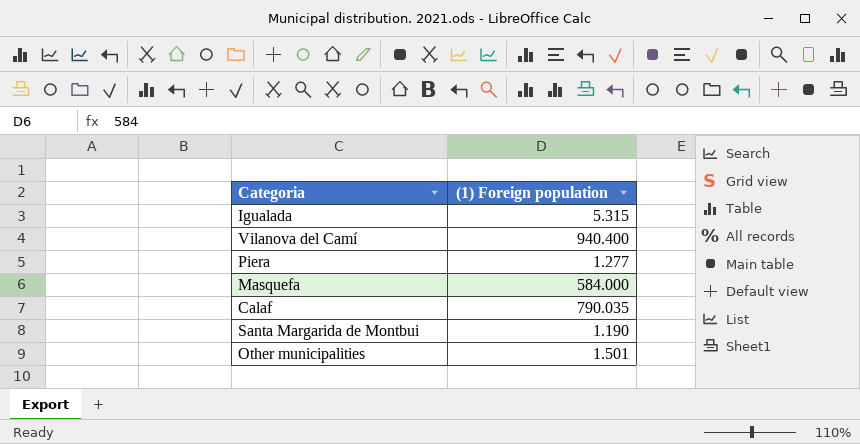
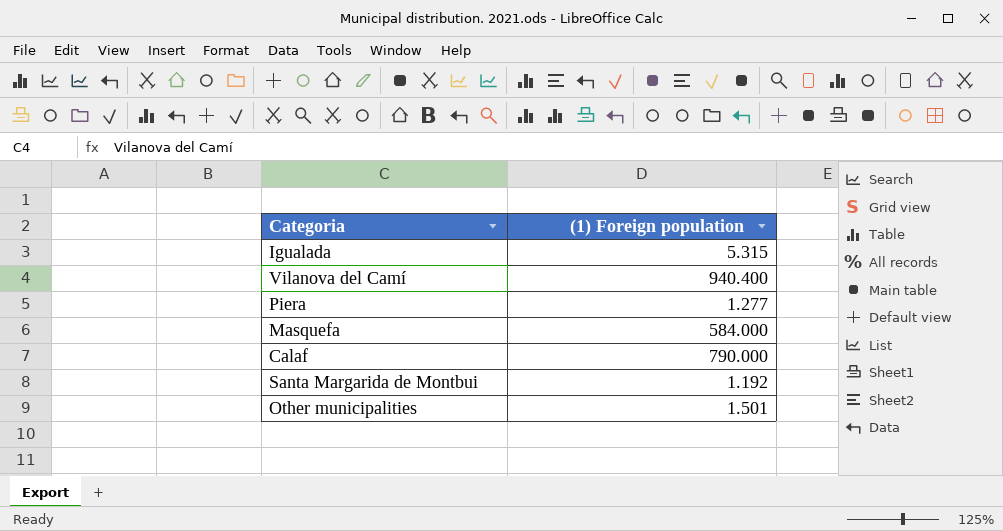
Calaf | (1) Foreign population: 790.035 -> 790.000
Santa Margarida de Montbui | (1) Foreign population: 1.190 -> 1.192

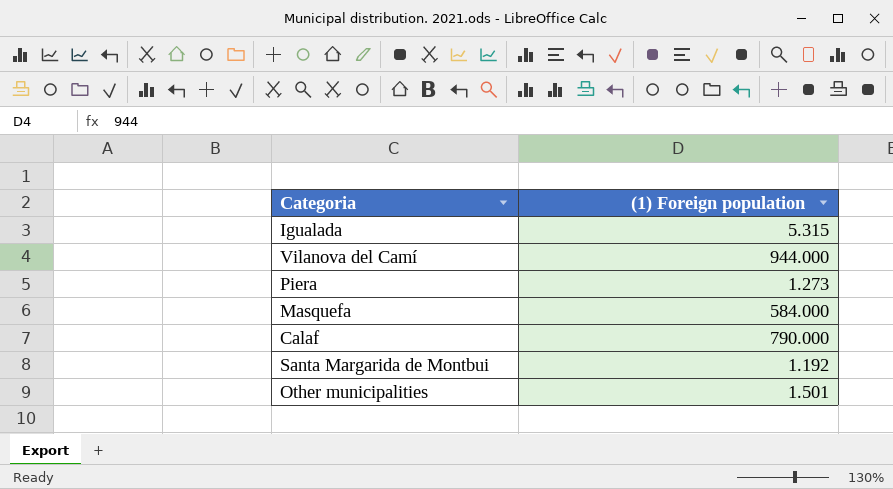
Vilanova del Camí | (1) Foreign population: 940.400 -> 944.000
Piera | (1) Foreign population: 1.277 -> 1.273

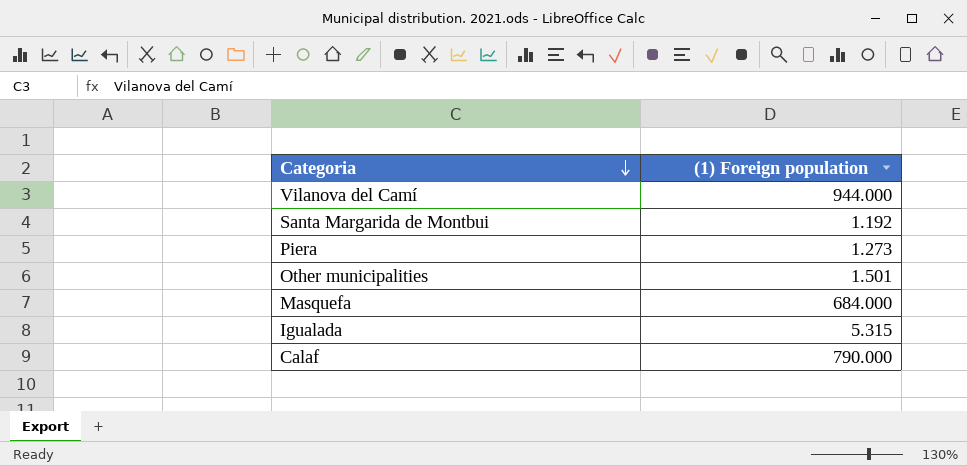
row order: none -> Categoria descending
Masquefa | (1) Foreign population: 584.000 -> 684.000

